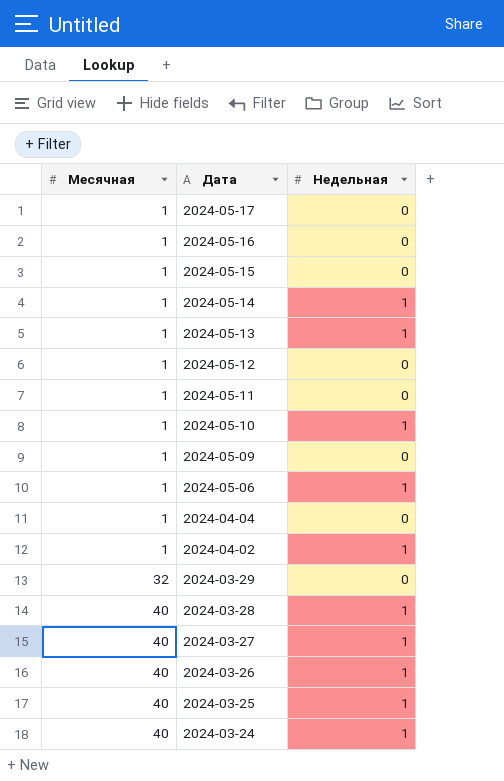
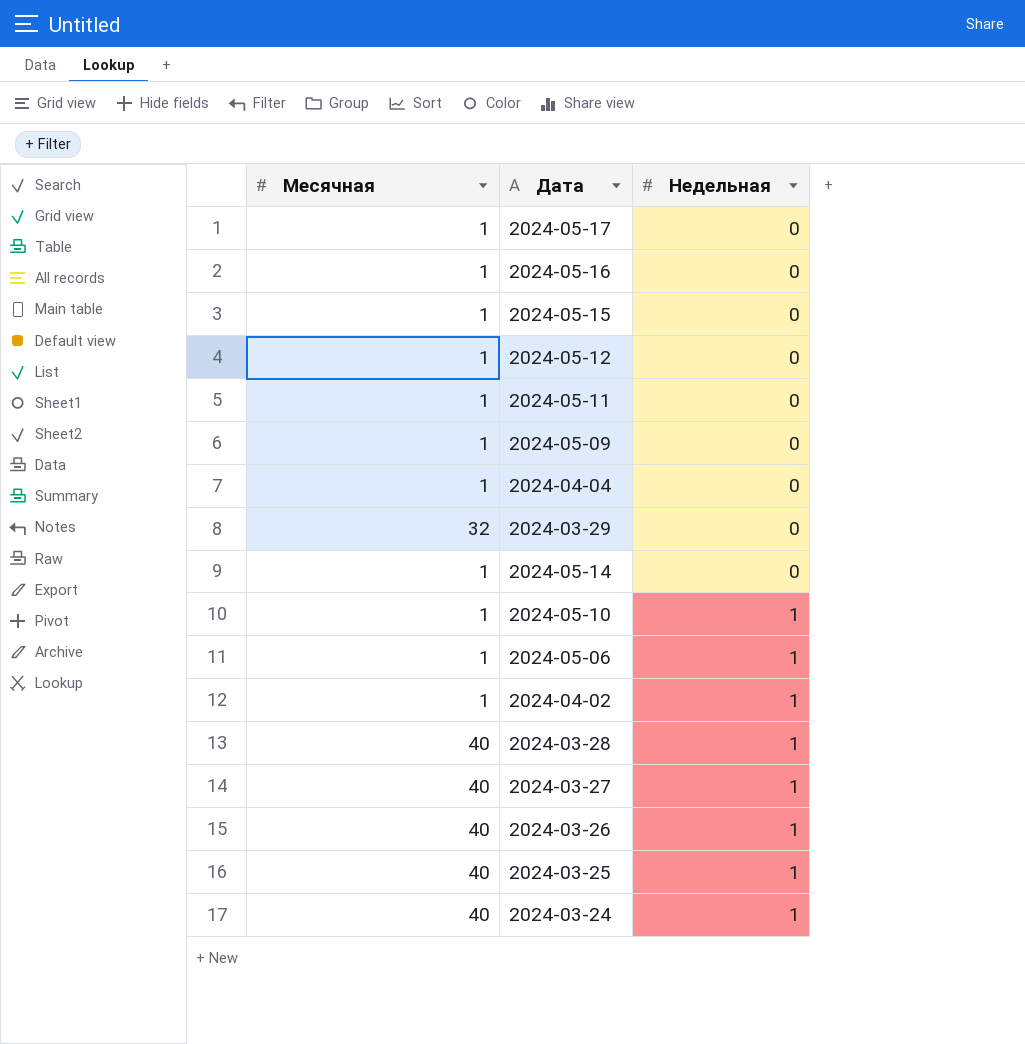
row order: Месячная ascending -> Недельная ascending
row 2024-05-13: 1 | 1 -> none
2024-05-14 | Недельная: 1 -> 0

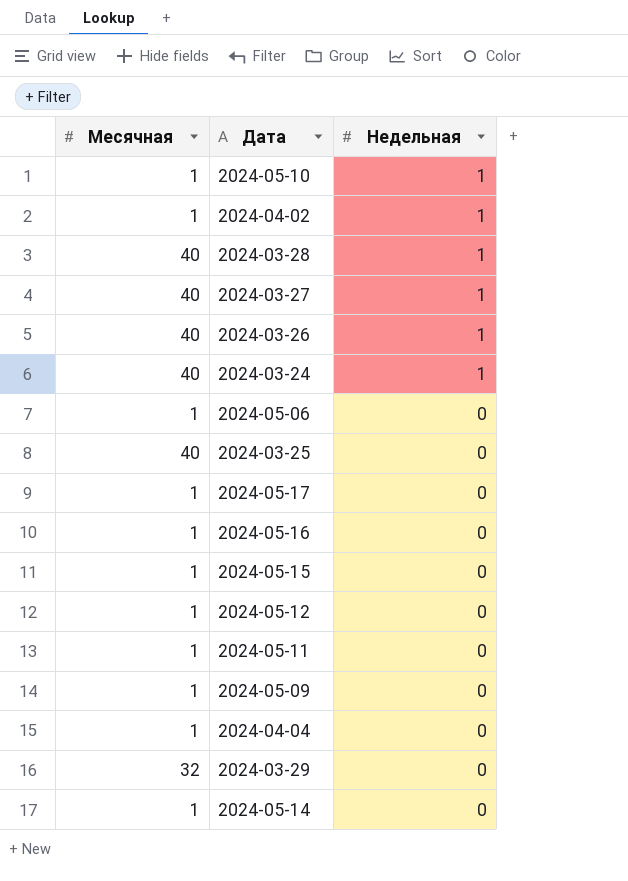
row order: Недельная ascending -> Недельная descending
2024-05-06 | Недельная: 1 -> 0
2024-03-25 | Недельная: 1 -> 0

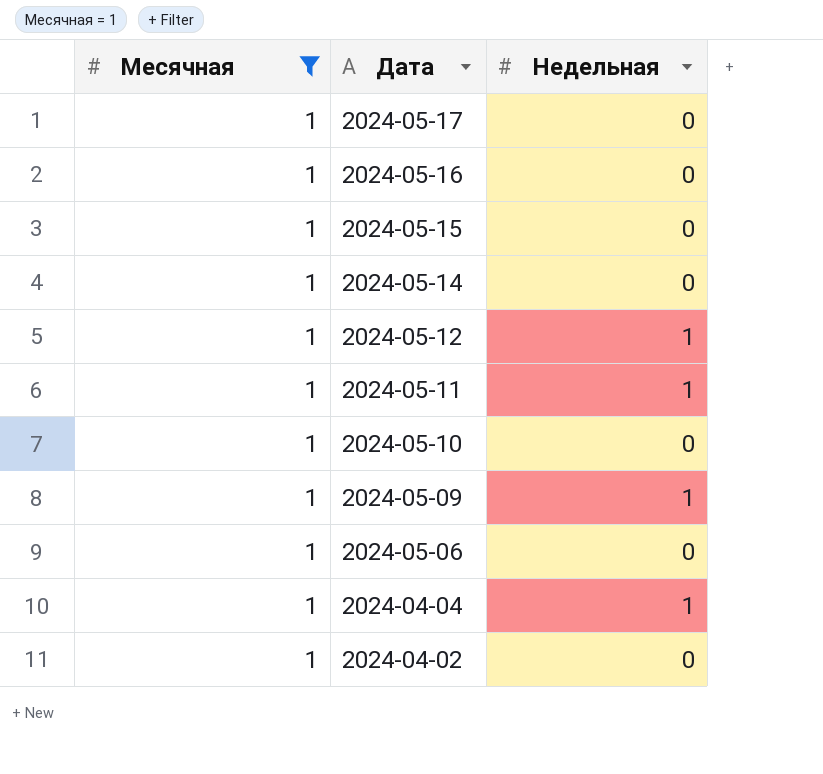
filter: none -> Месячная = 1
row order: Недельная descending -> Дата descending
2024-05-12 | Недельная: 0 -> 1
2024-05-11 | Недельная: 0 -> 1
2024-05-10 | Недельная: 1 -> 0
2024-05-09 | Недельная: 0 -> 1
2024-04-04 | Недельная: 0 -> 1
2024-04-02 | Недельная: 1 -> 0

